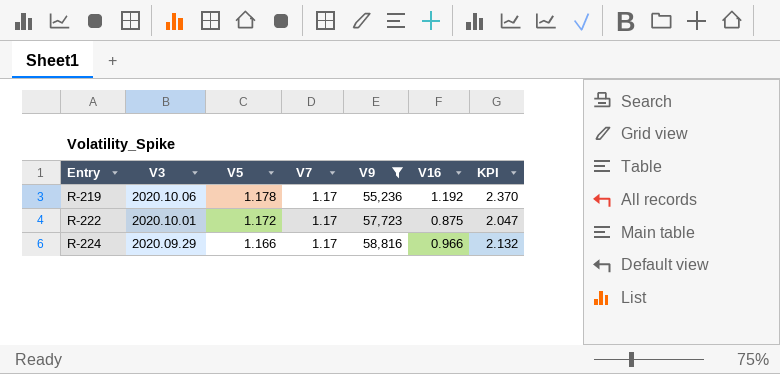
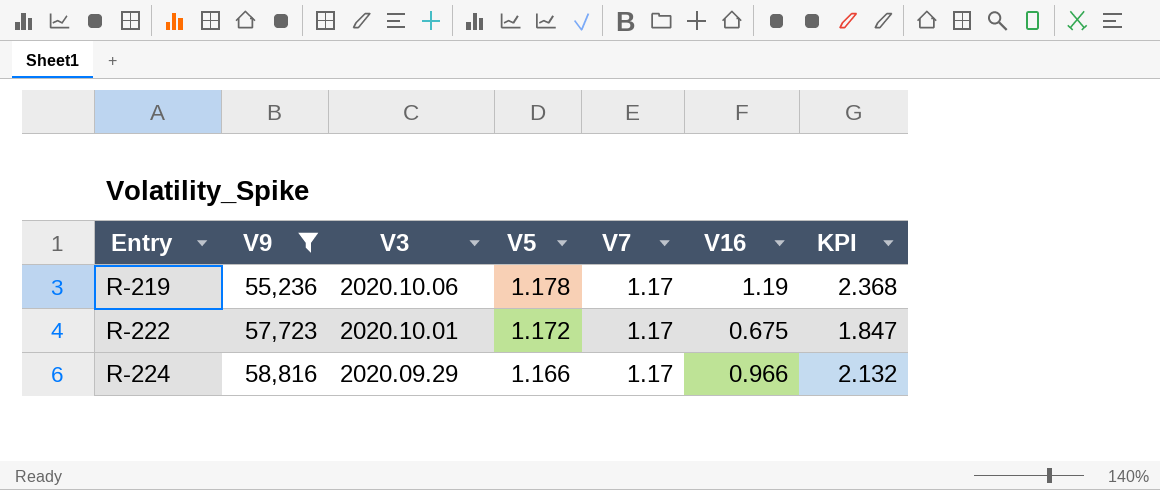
column V9 | position: 5 -> 2
R-219 | V16: 1.192 -> 1.19
R-219 | KPI: 2.370 -> 2.368
R-222 | V16: 0.875 -> 0.675
R-222 | KPI: 2.047 -> 1.847

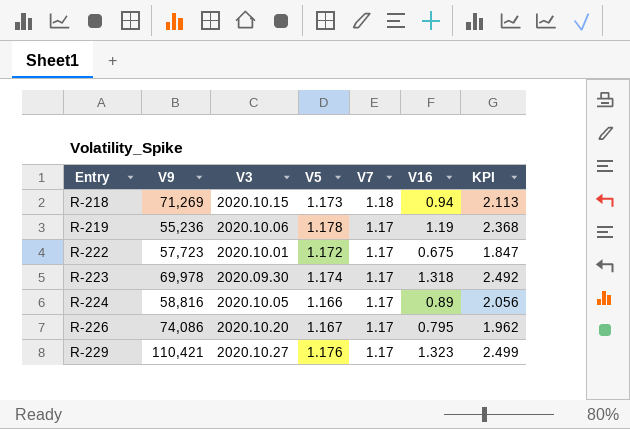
filter: V9 <= 58,816 -> none
R-224 | V3: 2020.09.29 -> 2020.10.05
R-224 | V16: 0.966 -> 0.89
R-224 | KPI: 2.132 -> 2.056

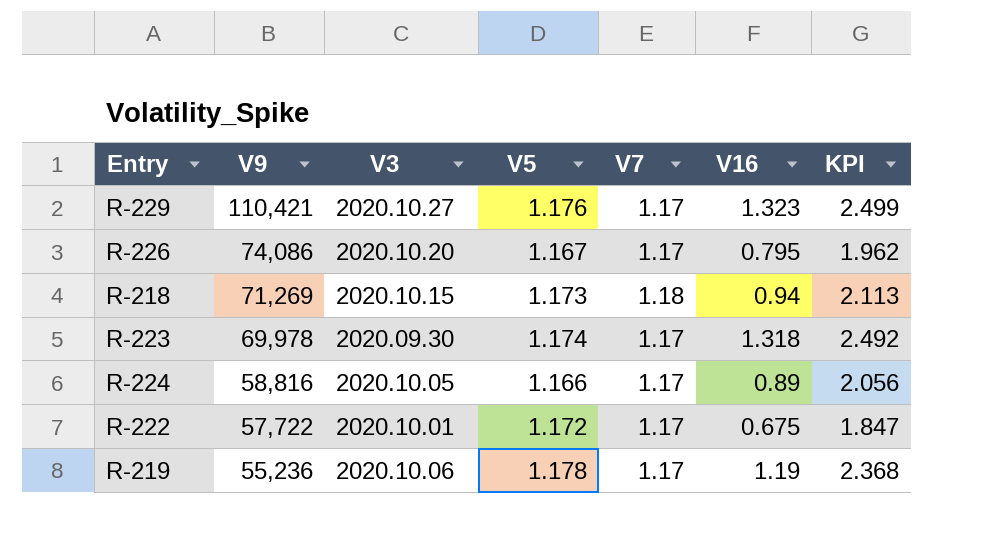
row order: Entry ascending -> V9 descending
R-222 | V9: 57,723 -> 57,722

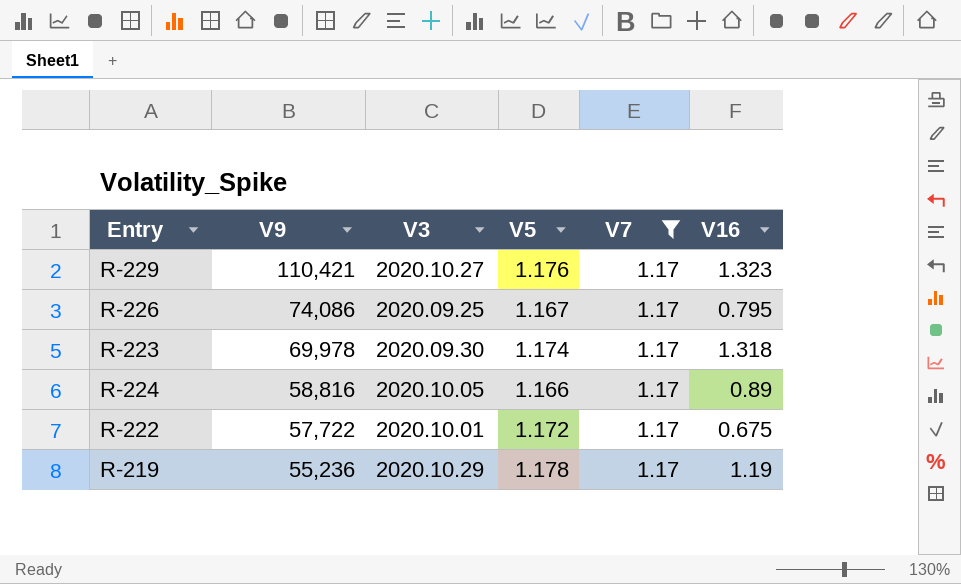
filter: none -> V7 = 1.17
column KPI | formula: [V5] + [V16] -> none
R-226 | V3: 2020.10.20 -> 2020.09.25
R-219 | V3: 2020.10.06 -> 2020.10.29

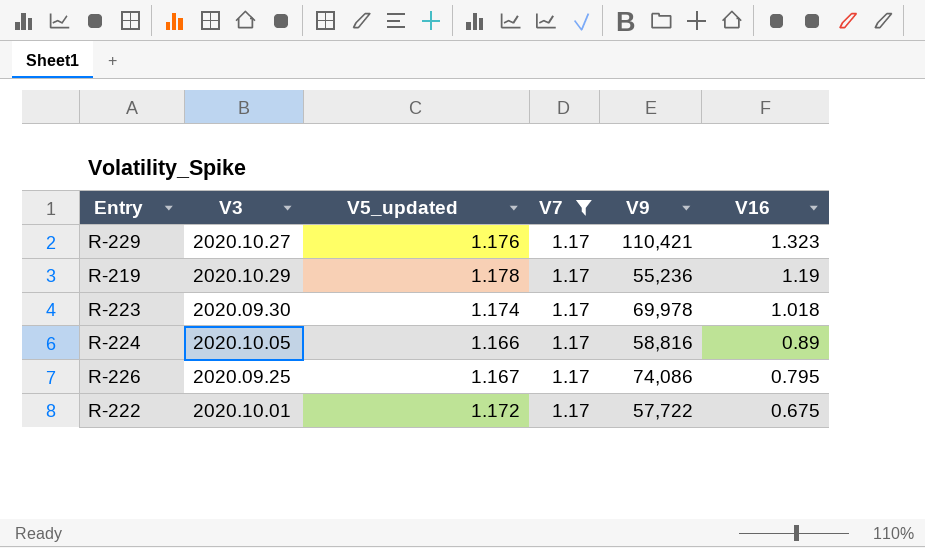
row order: V9 descending -> V16 descending
column name: V5 -> V5_updated
column V9 | position: 2 -> 5
R-223 | V16: 1.318 -> 1.018

